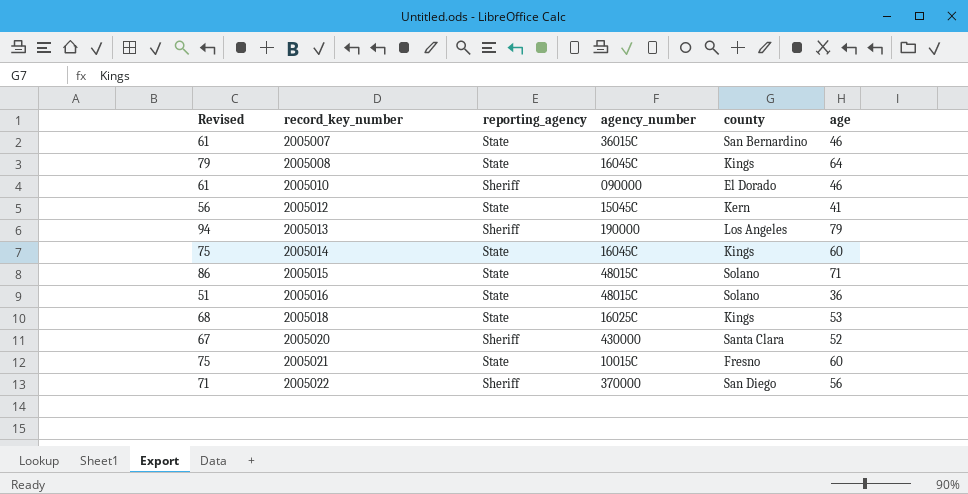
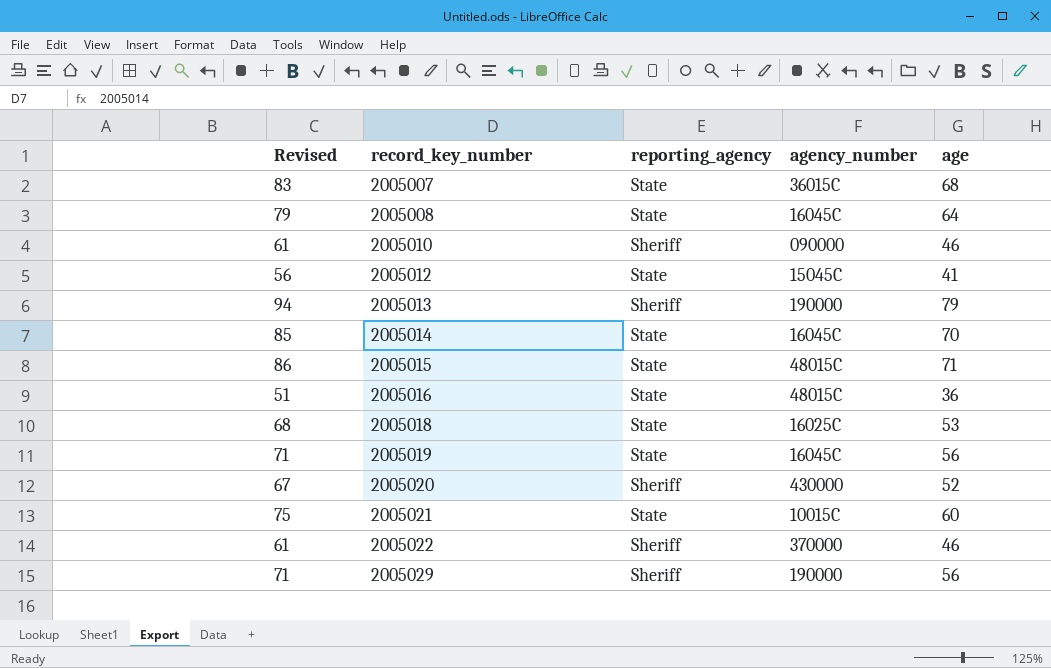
column county | position: 5 -> none
2005007 | Revised: 61 -> 83
2005007 | age: 46 -> 68
2005014 | Revised: 75 -> 85
2005014 | age: 60 -> 70
row 2005019: none -> 71 | State | 16045C | 56
2005022 | Revised: 71 -> 61
2005022 | age: 56 -> 46
row 2005029: none -> 71 | Sheriff | 190000 | 56

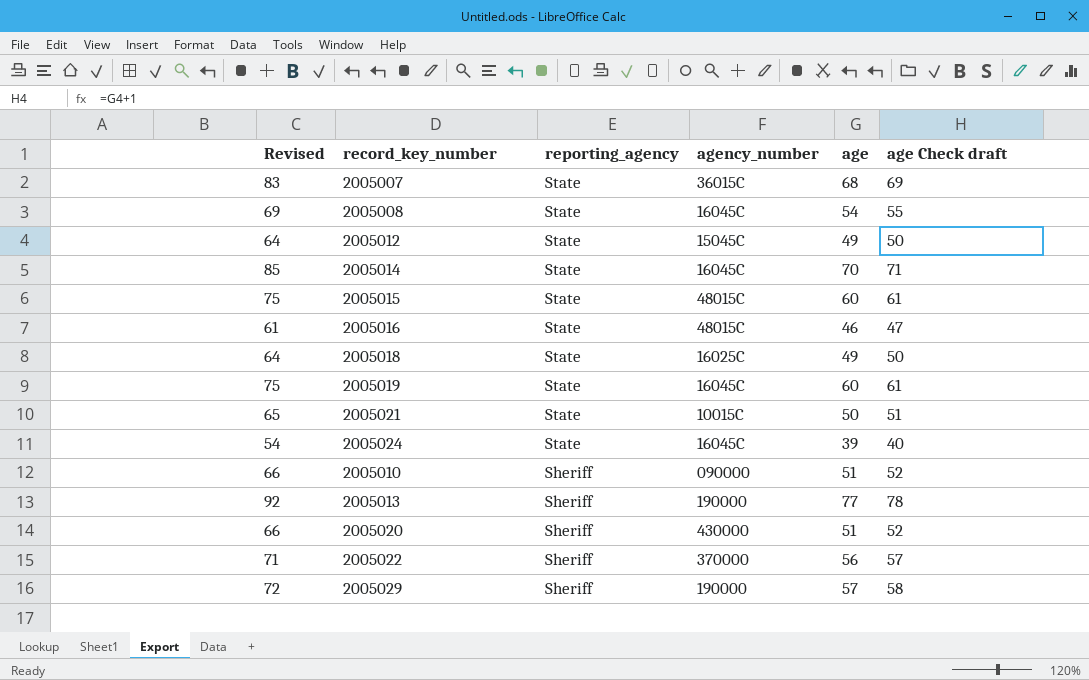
row order: record_key_number ascending -> reporting_agency descending
column age Check draft | formula: none -> [age] + 1
2005008 | Revised: 79 -> 69
2005008 | age: 64 -> 54
2005012 | Revised: 56 -> 64
2005012 | age: 41 -> 49
2005015 | Revised: 86 -> 75
2005015 | age: 71 -> 60
2005016 | Revised: 51 -> 61
2005016 | age: 36 -> 46
2005018 | Revised: 68 -> 64
2005018 | age: 53 -> 49
2005019 | Revised: 71 -> 75
2005019 | age: 56 -> 60
2005021 | Revised: 75 -> 65
2005021 | age: 60 -> 50
row 2005024: none -> 54 | State | 16045C | 39 | 40
2005010 | Revised: 61 -> 66
2005010 | age: 46 -> 51
2005013 | Revised: 94 -> 92
2005013 | age: 79 -> 77
2005020 | Revised: 67 -> 66
2005020 | age: 52 -> 51
2005022 | Revised: 61 -> 71
2005022 | age: 46 -> 56
2005029 | Revised: 71 -> 72
2005029 | age: 56 -> 57

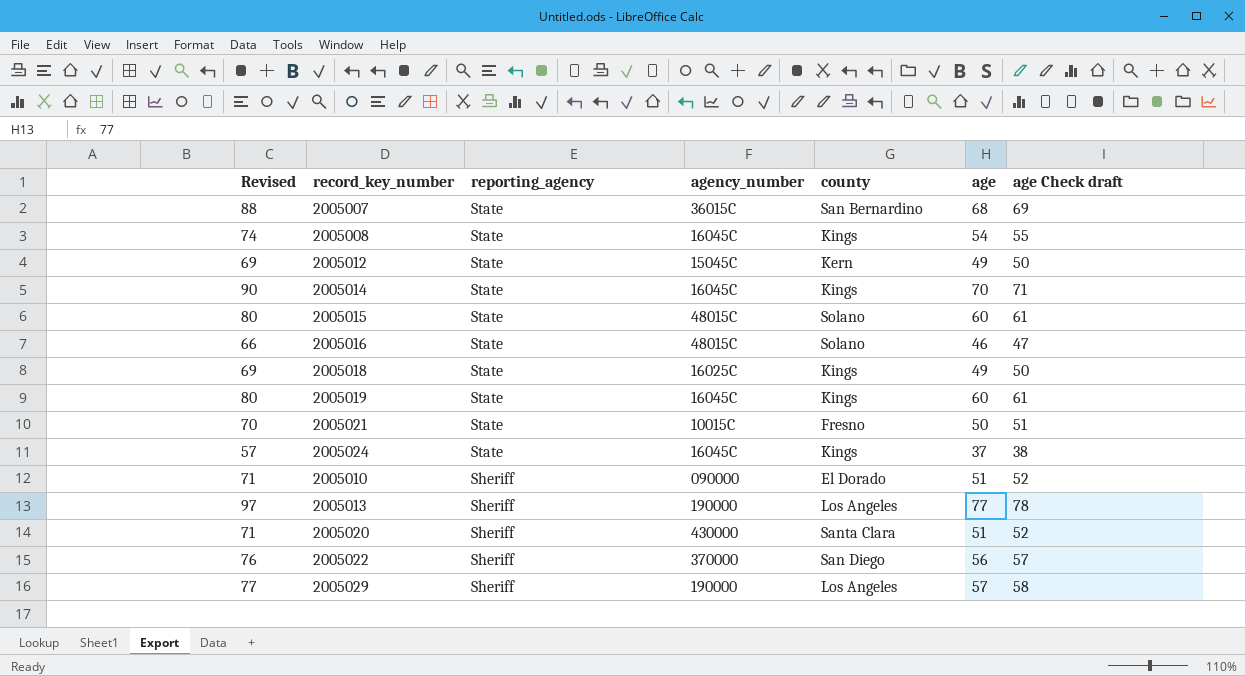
column Revised | formula: [age] + 15 -> [age] + 20
column county | position: none -> 5
2005024 | age: 39 -> 37
2005024 | age Check draft: 40 -> 38

